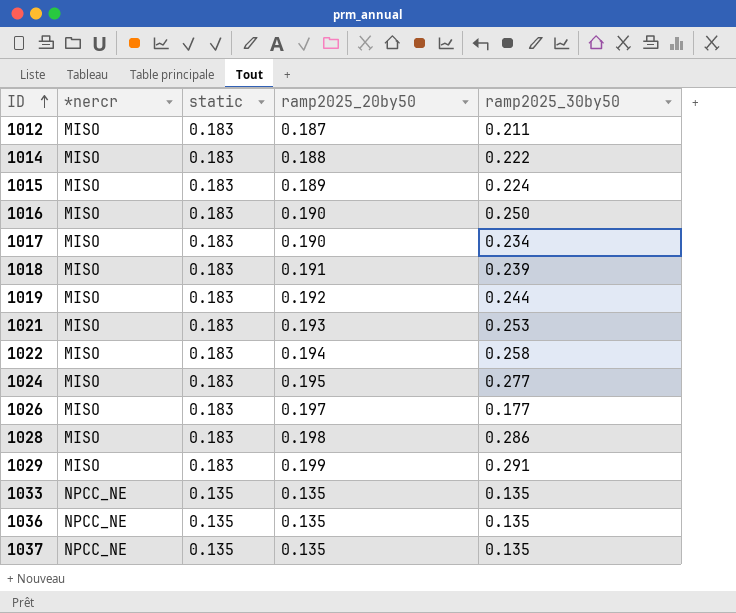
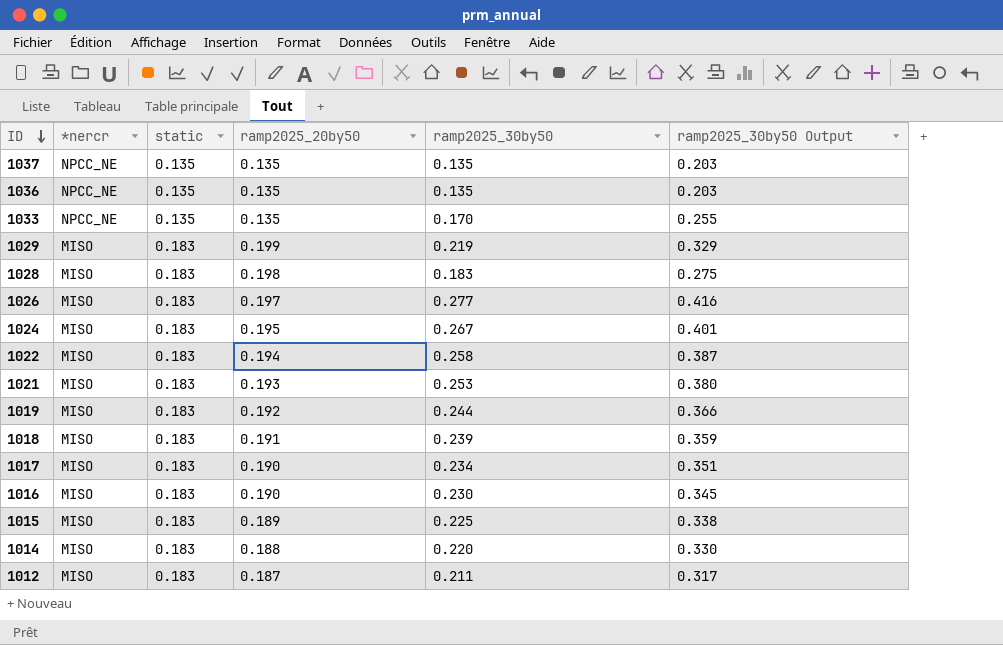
row order: ID ascending -> ID descending
column ramp2025_30by50 Output | formula: none -> [ramp2025_30by50] * 1.5
1033 | ramp2025_30by50: 0.135 -> 0.170
1029 | ramp2025_30by50: 0.291 -> 0.219
1028 | ramp2025_30by50: 0.286 -> 0.183
1026 | ramp2025_30by50: 0.177 -> 0.277
1024 | ramp2025_30by50: 0.277 -> 0.267
1016 | ramp2025_30by50: 0.250 -> 0.230
1015 | ramp2025_30by50: 0.224 -> 0.225
1014 | ramp2025_30by50: 0.222 -> 0.220

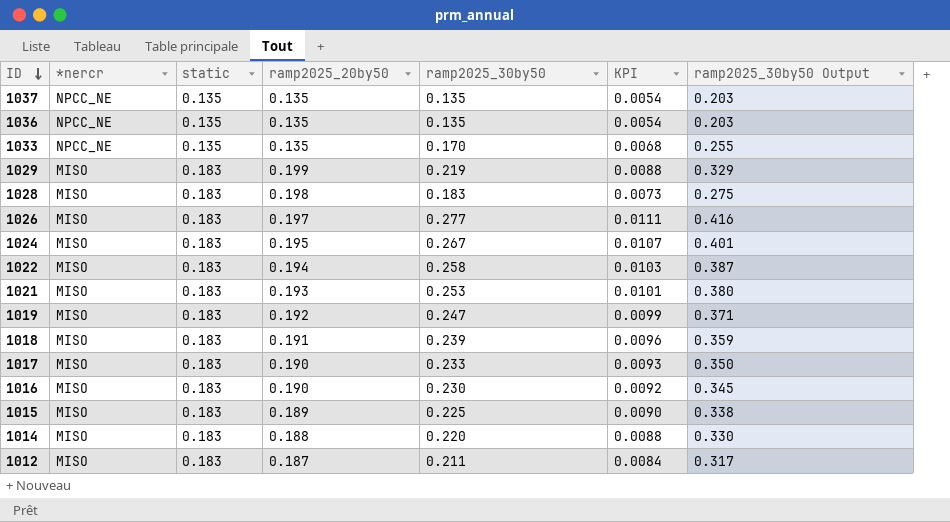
column KPI | formula: none -> [ramp2025_30by50] * 0.04
1019 | ramp2025_30by50: 0.244 -> 0.247
1019 | ramp2025_30by50 Output: 0.366 -> 0.371
1017 | ramp2025_30by50: 0.234 -> 0.233
1017 | ramp2025_30by50 Output: 0.351 -> 0.350

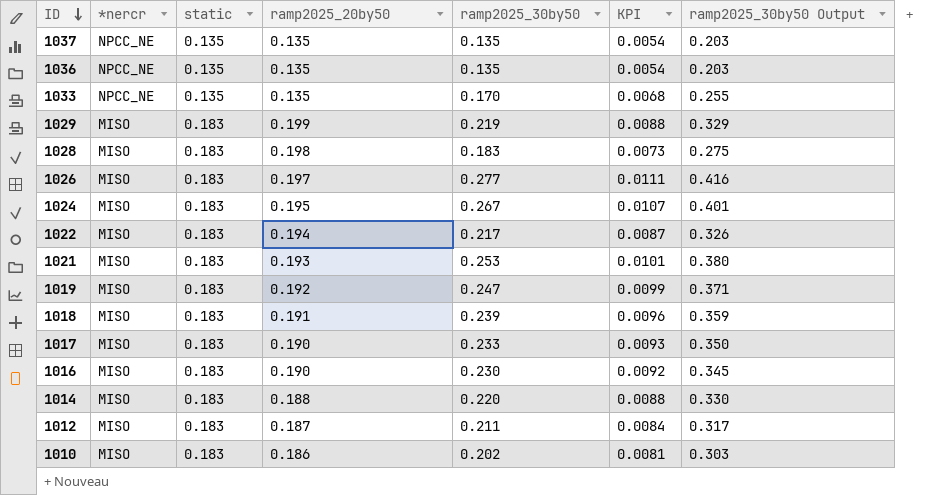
row 1015: MISO | 0.183 | 0.189 | 0.225 | 0.0090 | 0.338 -> none
1022 | ramp2025_30by50: 0.258 -> 0.217
1022 | KPI: 0.0103 -> 0.0087
1022 | ramp2025_30by50 Output: 0.387 -> 0.326
row 1010: none -> MISO | 0.183 | 0.186 | 0.202 | 0.0081 | 0.303

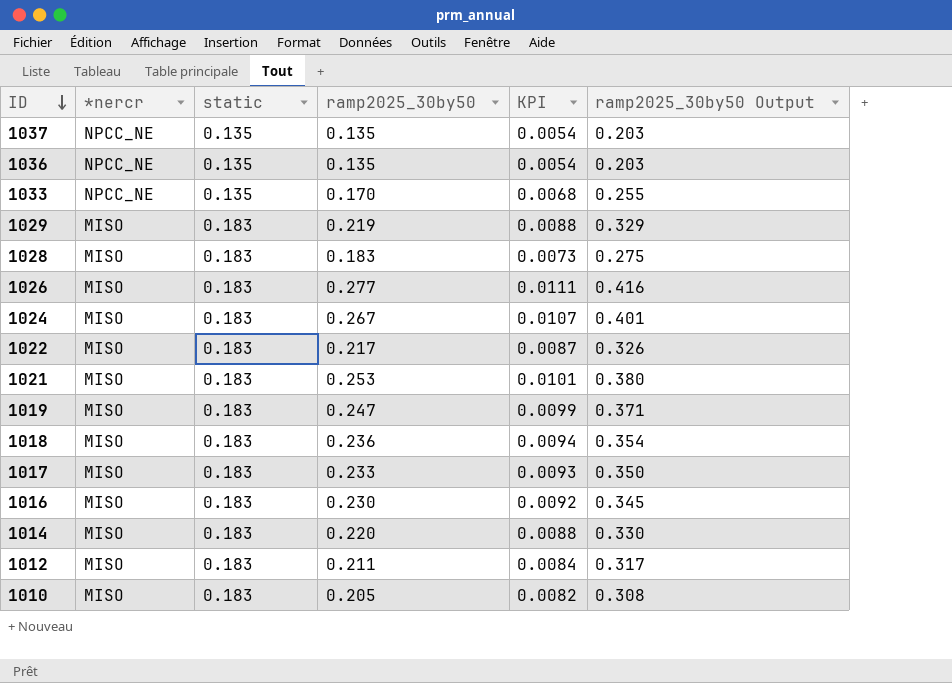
column ramp2025_20by50 | position: 4 -> none
1018 | ramp2025_30by50: 0.239 -> 0.236
1018 | KPI: 0.0096 -> 0.0094
1018 | ramp2025_30by50 Output: 0.359 -> 0.354
1010 | ramp2025_30by50: 0.202 -> 0.205
1010 | KPI: 0.0081 -> 0.0082
1010 | ramp2025_30by50 Output: 0.303 -> 0.308

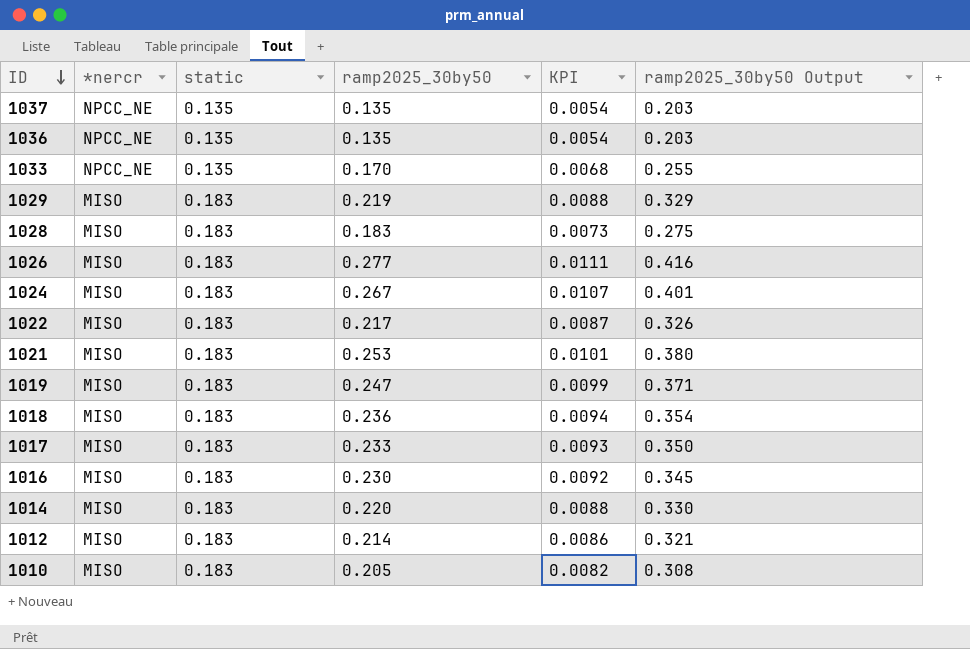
1012 | ramp2025_30by50: 0.211 -> 0.214
1012 | KPI: 0.0084 -> 0.0086
1012 | ramp2025_30by50 Output: 0.317 -> 0.321

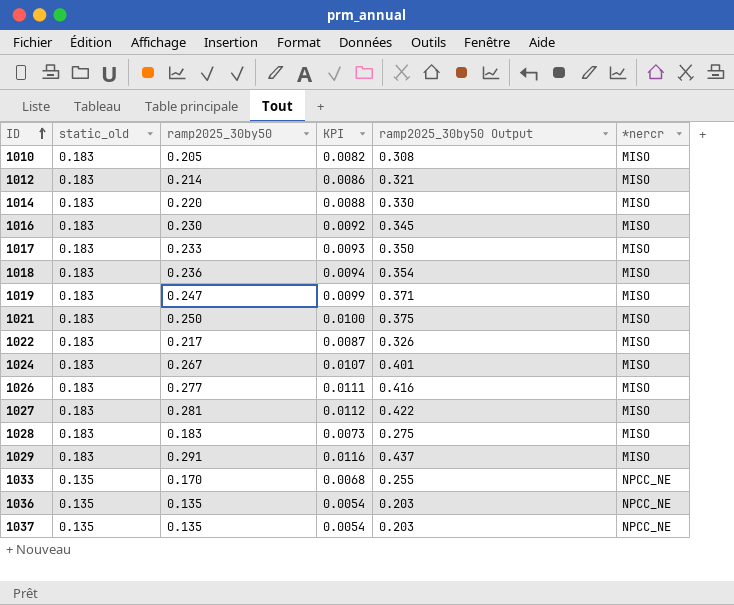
row order: ID descending -> ID ascending
column name: static -> static_old
column *nercr | position: 2 -> 6
1021 | ramp2025_30by50: 0.253 -> 0.250
1021 | KPI: 0.0101 -> 0.0100
1021 | ramp2025_30by50 Output: 0.380 -> 0.375
row 1027: none -> 0.183 | 0.281 | 0.0112 | 0.422 | MISO
1029 | ramp2025_30by50: 0.219 -> 0.291
1029 | KPI: 0.0088 -> 0.0116
1029 | ramp2025_30by50 Output: 0.329 -> 0.437

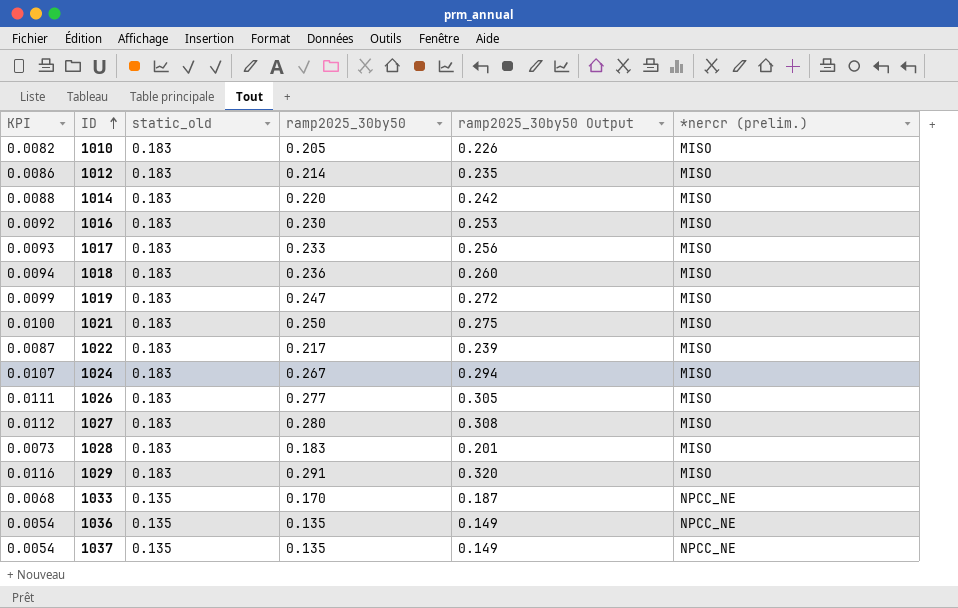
column KPI | position: 4 -> 1
column ramp2025_30by50 Output | formula: [ramp2025_30by50] * 1.5 -> [ramp2025_30by50] * 1.1
column name: *nercr -> *nercr (prelim.)
1027 | ramp2025_30by50: 0.281 -> 0.280

